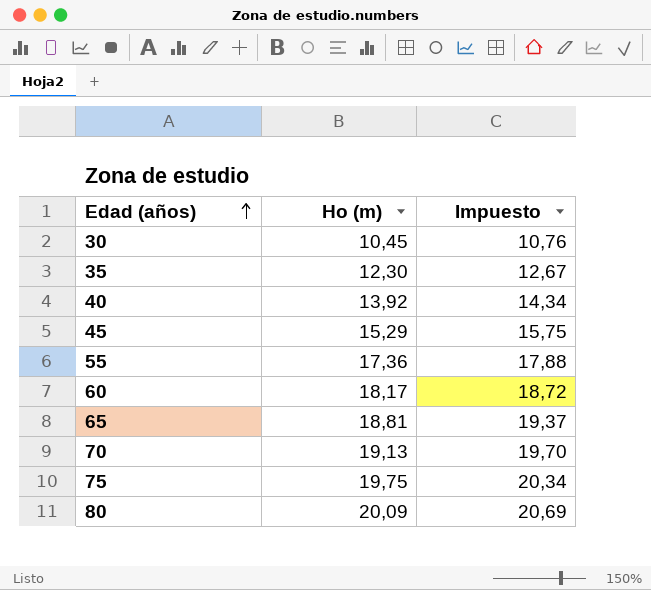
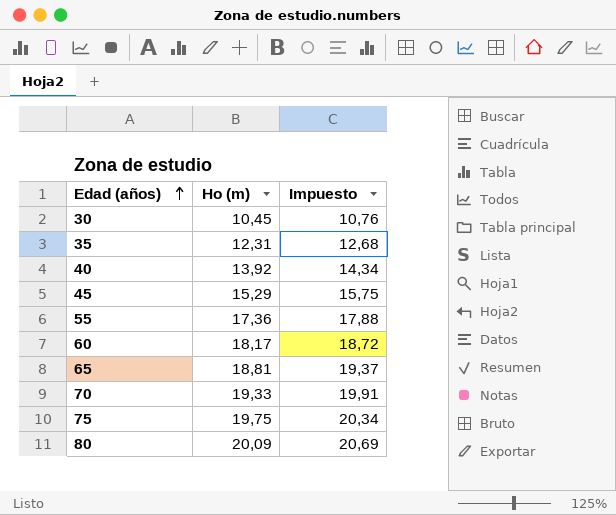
35 | Ho (m): 12,30 -> 12,31
35 | Impuesto: 12,67 -> 12,68
70 | Ho (m): 19,13 -> 19,33
70 | Impuesto: 19,70 -> 19,91

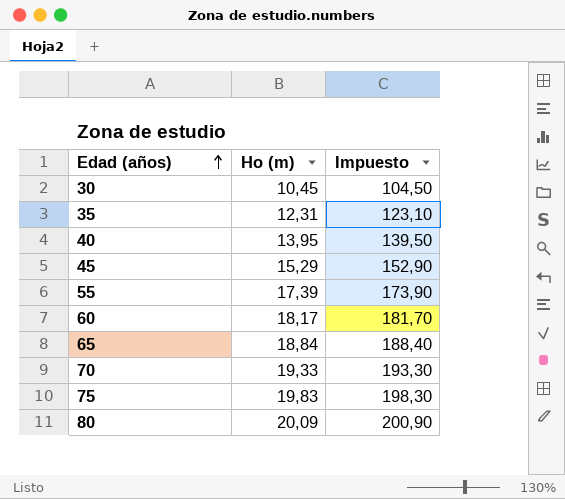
column Impuesto | formula: [Ho (m)] * 1,03 -> [Ho (m)] * 10
40 | Ho (m): 13,92 -> 13,95
55 | Ho (m): 17,36 -> 17,39
65 | Ho (m): 18,81 -> 18,84
75 | Ho (m): 19,75 -> 19,83

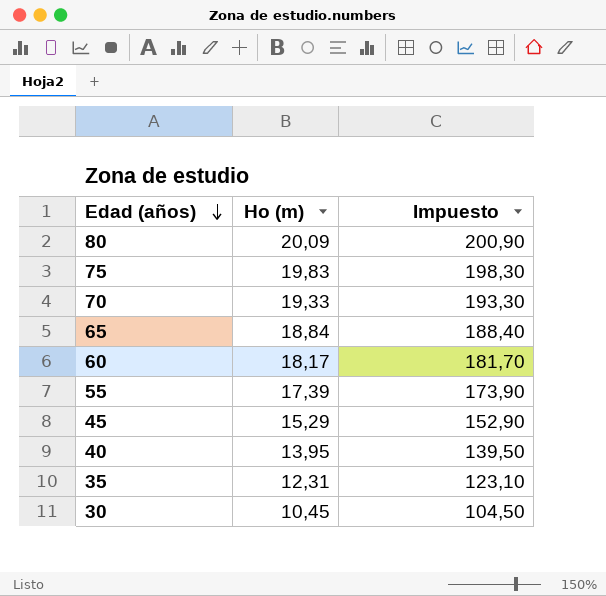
row order: Edad (años) ascending -> Edad (años) descending

